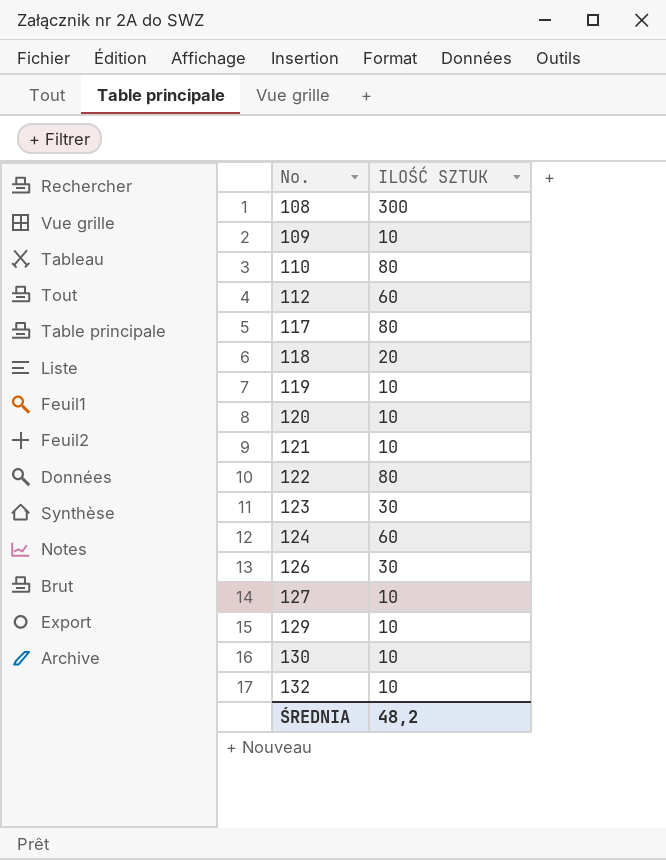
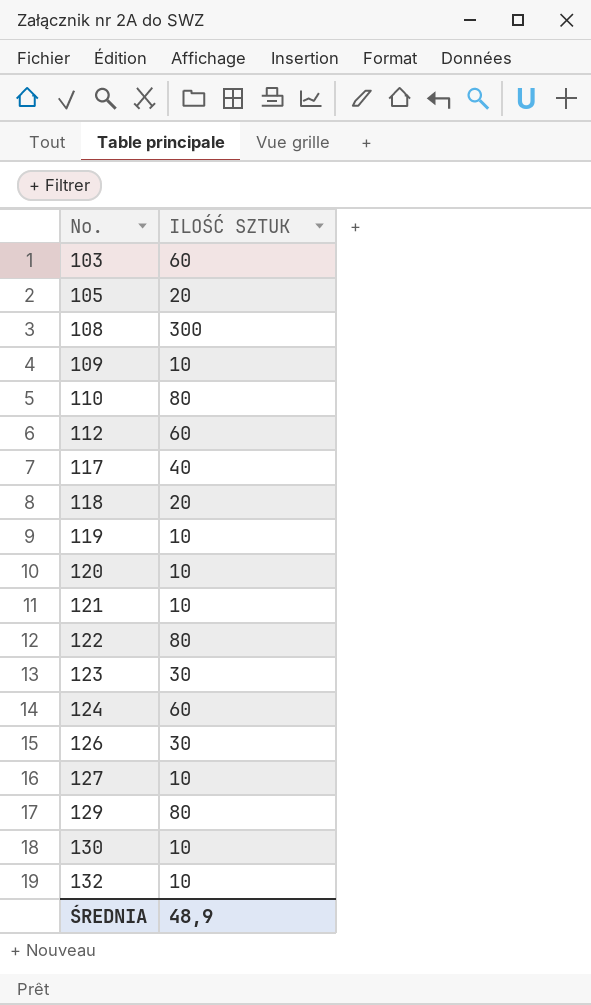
row 103: none -> 60
row 105: none -> 20
117 | ILOŚĆ SZTUK: 80 -> 40
129 | ILOŚĆ SZTUK: 10 -> 80
ŚREDNIA | ILOŚĆ SZTUK: 48,2 -> 48,9

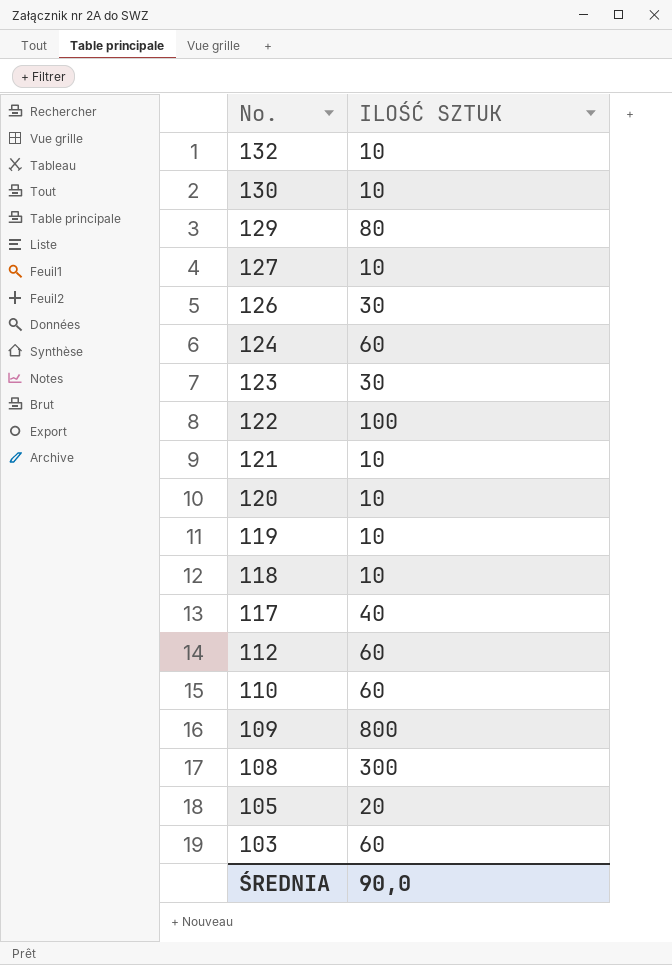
row order: No. ascending -> No. descending
122 | ILOŚĆ SZTUK: 80 -> 100
118 | ILOŚĆ SZTUK: 20 -> 10
110 | ILOŚĆ SZTUK: 80 -> 60
109 | ILOŚĆ SZTUK: 10 -> 800
ŚREDNIA | ILOŚĆ SZTUK: 48,9 -> 90,0

